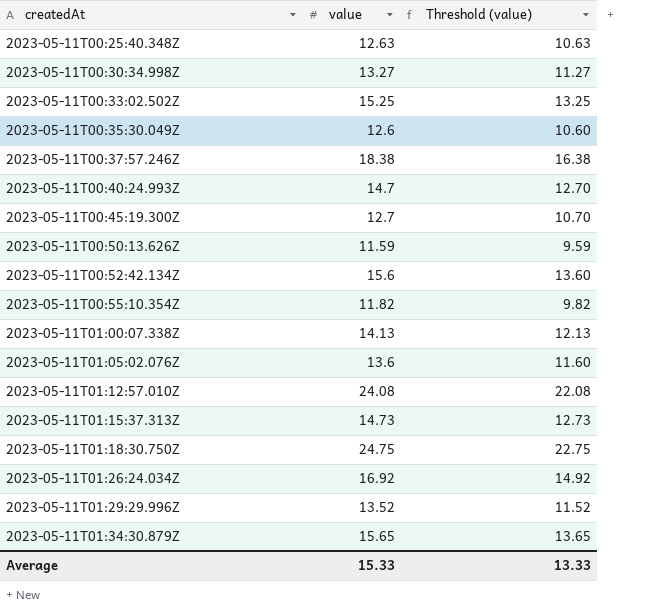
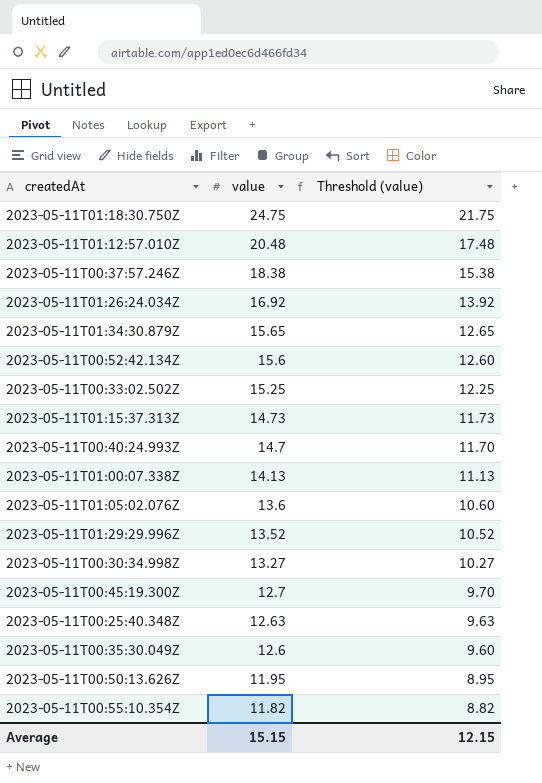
row order: createdAt ascending -> value descending
column Threshold (value) | formula: [value] - 2 -> [value] - 3
2023-05-11T01:12:57.010Z | value: 24.08 -> 20.48
2023-05-11T00:50:13.626Z | value: 11.59 -> 11.95
Average | value: 15.33 -> 15.15
Average | Threshold (value): 13.33 -> 12.15

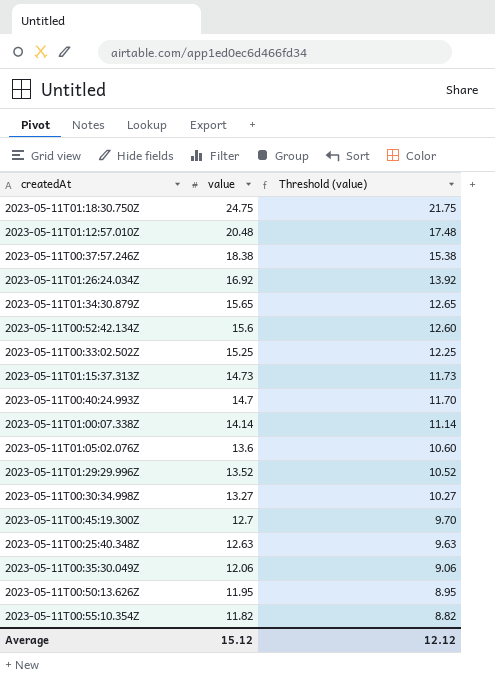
2023-05-11T01:00:07.338Z | value: 14.13 -> 14.14
2023-05-11T01:00:07.338Z | Threshold (value): 11.13 -> 11.14
2023-05-11T00:35:30.049Z | value: 12.6 -> 12.06
2023-05-11T00:35:30.049Z | Threshold (value): 9.60 -> 9.06
Average | value: 15.15 -> 15.12
Average | Threshold (value): 12.15 -> 12.12

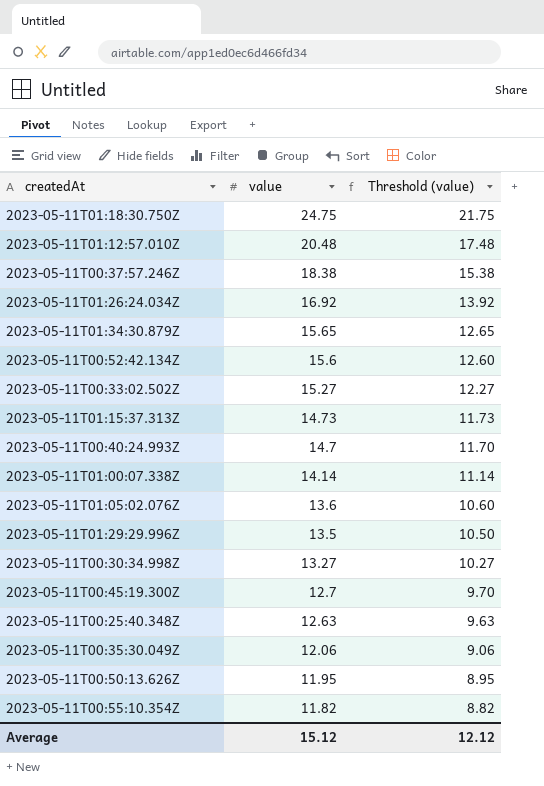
2023-05-11T00:33:02.502Z | value: 15.25 -> 15.27
2023-05-11T00:33:02.502Z | Threshold (value): 12.25 -> 12.27
2023-05-11T01:29:29.996Z | value: 13.52 -> 13.5
2023-05-11T01:29:29.996Z | Threshold (value): 10.52 -> 10.50

